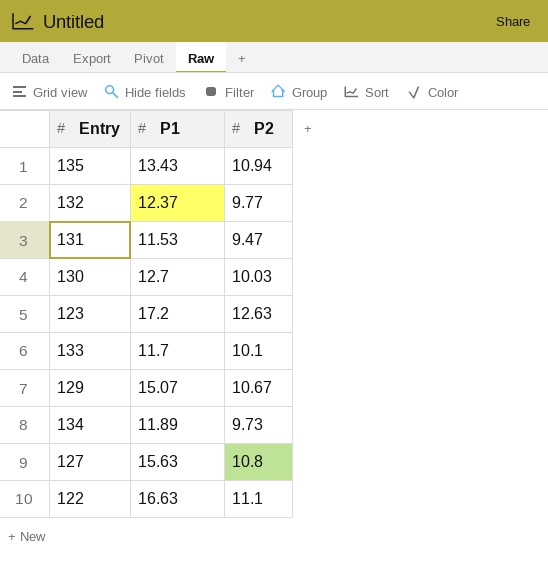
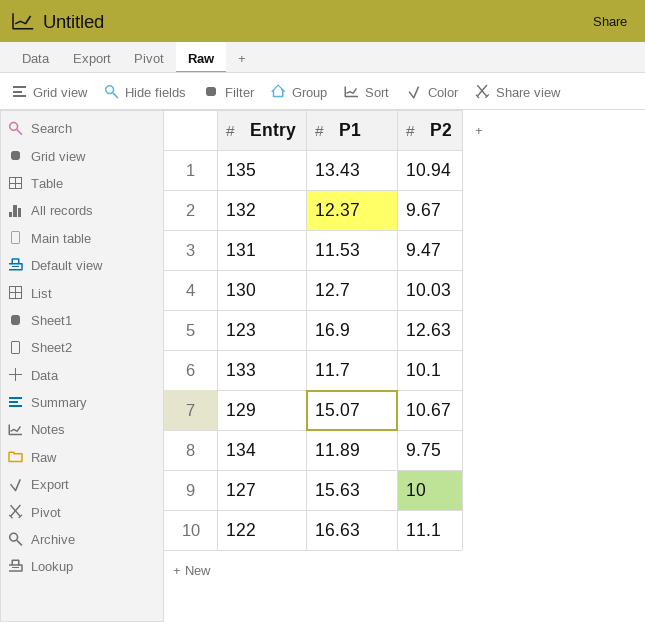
132 | P2: 9.77 -> 9.67
123 | P1: 17.2 -> 16.9
134 | P2: 9.73 -> 9.75
127 | P2: 10.8 -> 10

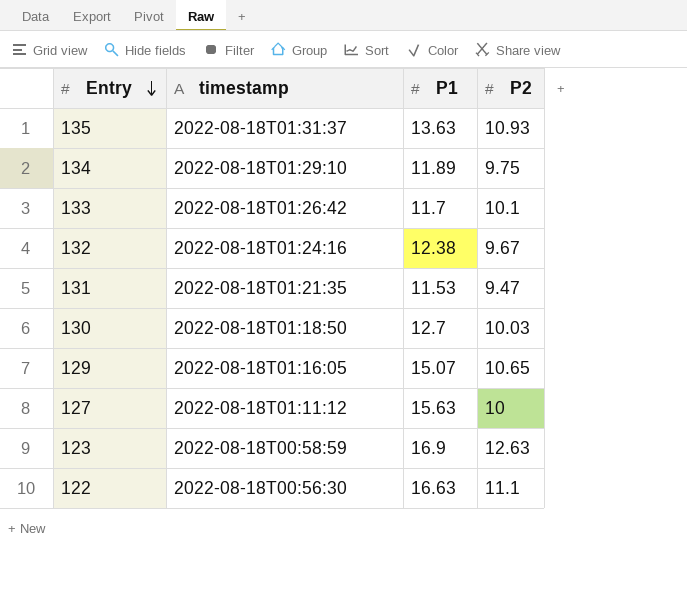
row order: none -> Entry descending
column timestamp | position: none -> 2
135 | P1: 13.43 -> 13.63
135 | P2: 10.94 -> 10.93
132 | P1: 12.37 -> 12.38
129 | P2: 10.67 -> 10.65

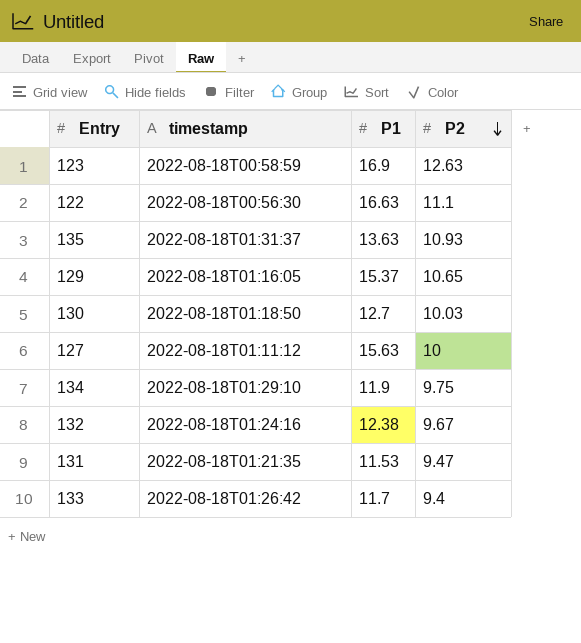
row order: Entry descending -> P2 descending
129 | P1: 15.07 -> 15.37
134 | P1: 11.89 -> 11.9
133 | P2: 10.1 -> 9.4

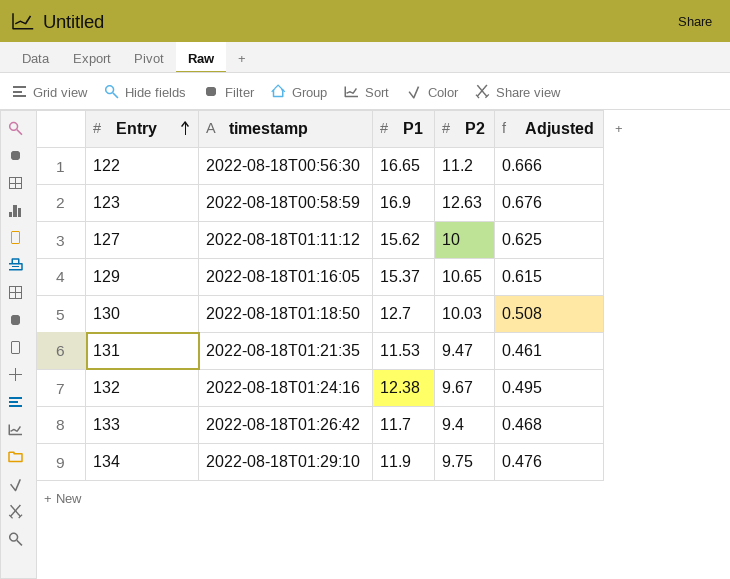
row order: P2 descending -> Entry ascending
column Adjusted | formula: none -> [P1] * 0.04
row 135: 2022-08-18T01:31:37 | 13.63 | 10.93 -> none
122 | P1: 16.63 -> 16.65
122 | P2: 11.1 -> 11.2
127 | P1: 15.63 -> 15.62

